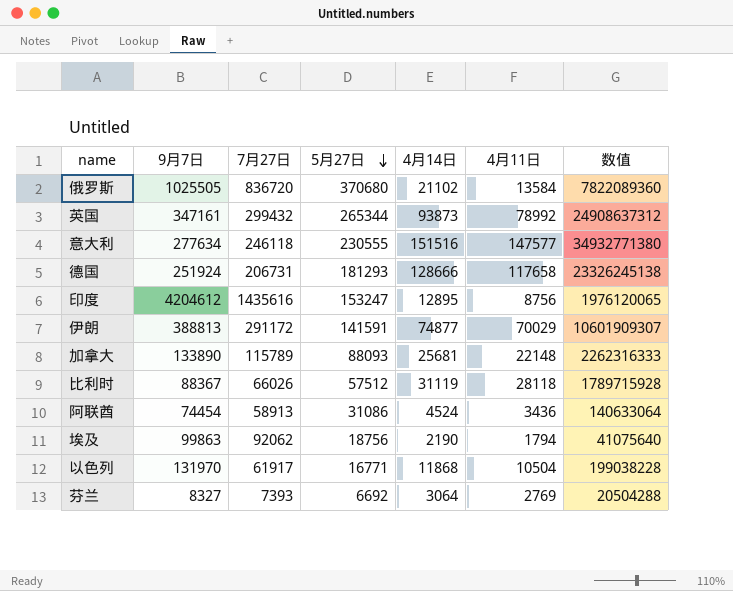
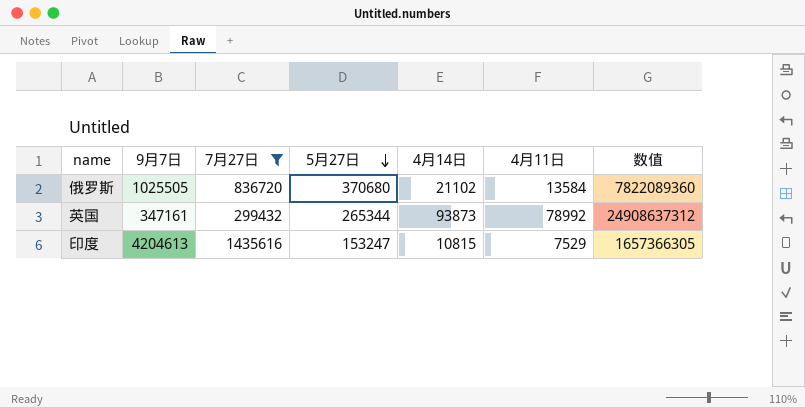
filter: none -> 7月27日 >= 299432
印度 | 9月7日: 4204612 -> 4204613
印度 | 4月14日: 12895 -> 10815
印度 | 4月11日: 8756 -> 7529
印度 | 数值: 1976120065 -> 1657366305

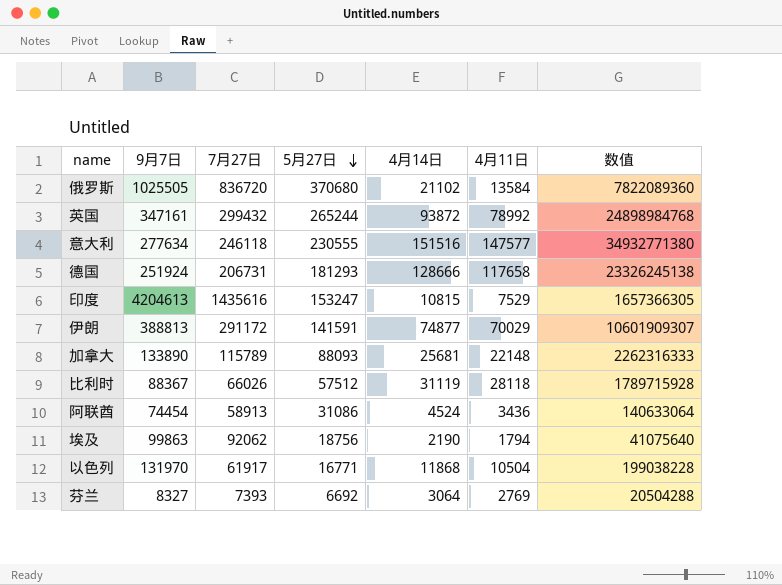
filter: 7月27日 >= 299432 -> none
英国 | 5月27日: 265344 -> 265244
英国 | 4月14日: 93873 -> 93872
英国 | 数值: 24908637312 -> 24898984768

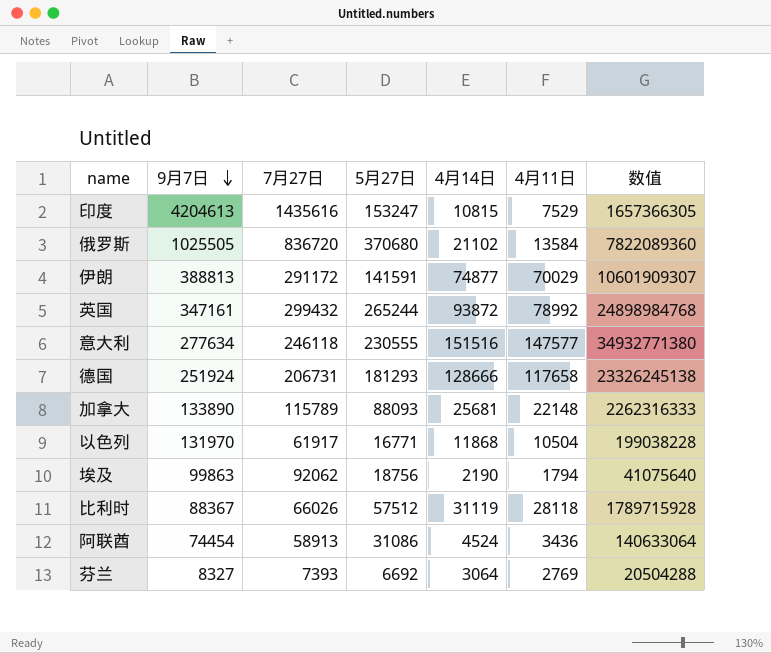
row order: 5月27日 descending -> 9月7日 descending

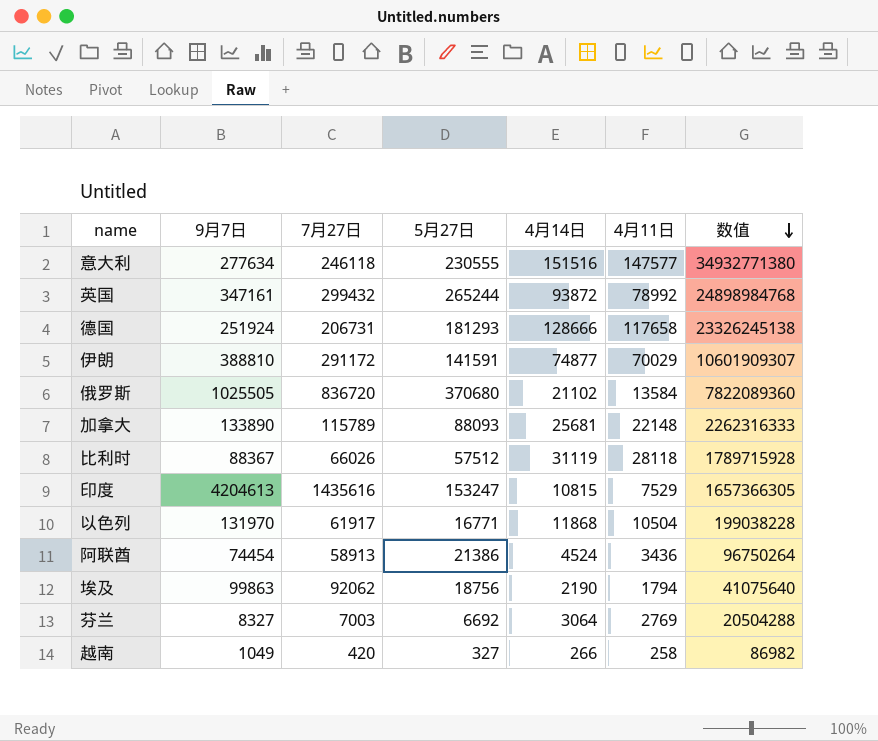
row order: 9月7日 descending -> 数值 descending
伊朗 | 9月7日: 388813 -> 388810
阿联酋 | 5月27日: 31086 -> 21386
阿联酋 | 数值: 140633064 -> 96750264
芬兰 | 7月27日: 7393 -> 7003
row 越南: none -> 1049 | 420 | 327 | 266 | 258 | 86982

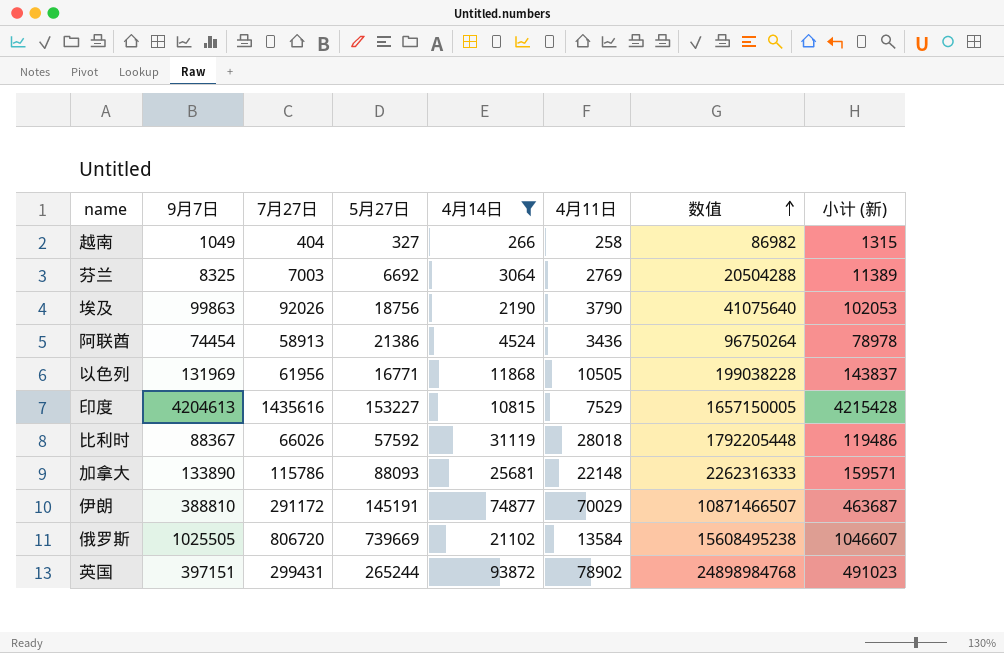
filter: none -> 4月14日 <= 93872
row order: 数值 descending -> 数值 ascending
column 小计 (新) | formula: none -> [9月7日] + [4月14日]
越南 | 7月27日: 420 -> 404
芬兰 | 9月7日: 8327 -> 8325
埃及 | 7月27日: 92062 -> 92026
埃及 | 4月11日: 1794 -> 3790
以色列 | 9月7日: 131970 -> 131969
以色列 | 7月27日: 61917 -> 61956
以色列 | 4月11日: 10504 -> 10505
印度 | 5月27日: 153247 -> 153227
印度 | 数值: 1657366305 -> 1657150005
比利时 | 5月27日: 57512 -> 57592
比利时 | 4月11日: 28118 -> 28018
比利时 | 数值: 1789715928 -> 1792205448
加拿大 | 7月27日: 115789 -> 115786
伊朗 | 5月27日: 141591 -> 145191
伊朗 | 数值: 10601909307 -> 10871466507
俄罗斯 | 7月27日: 836720 -> 806720
俄罗斯 | 5月27日: 370680 -> 739669
俄罗斯 | 数值: 7822089360 -> 15608495238
英国 | 9月7日: 347161 -> 397151
英国 | 7月27日: 299432 -> 299431
英国 | 4月11日: 78992 -> 78902

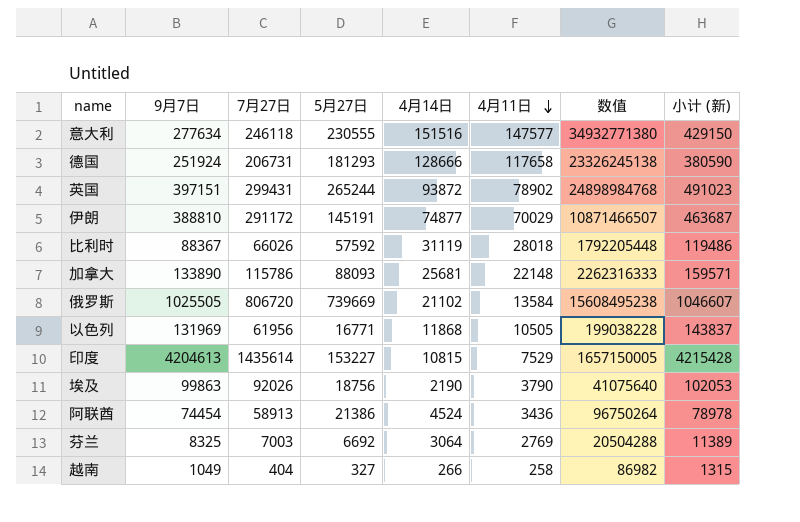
filter: 4月14日 <= 93872 -> none
row order: 数值 ascending -> 4月11日 descending
印度 | 7月27日: 1435616 -> 1435614

